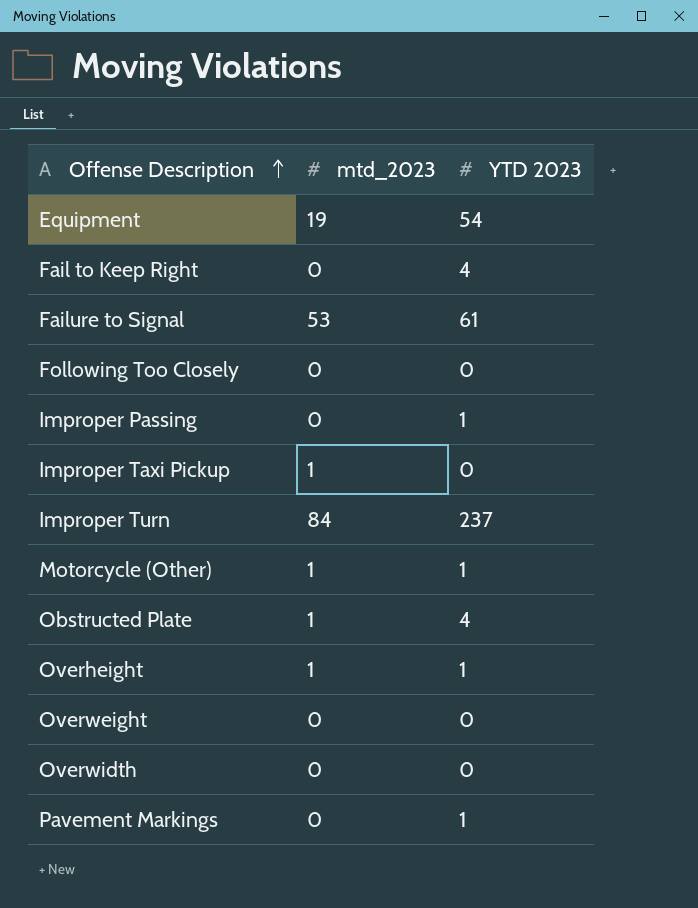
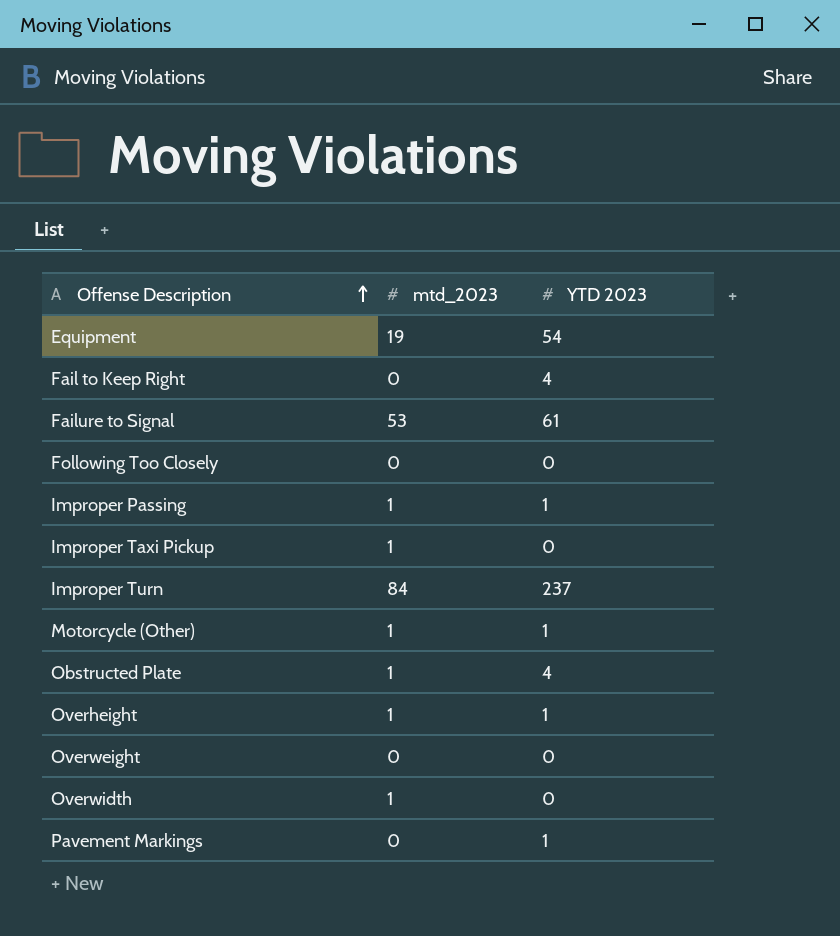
Improper Passing | mtd_2023: 0 -> 1
Overwidth | mtd_2023: 0 -> 1

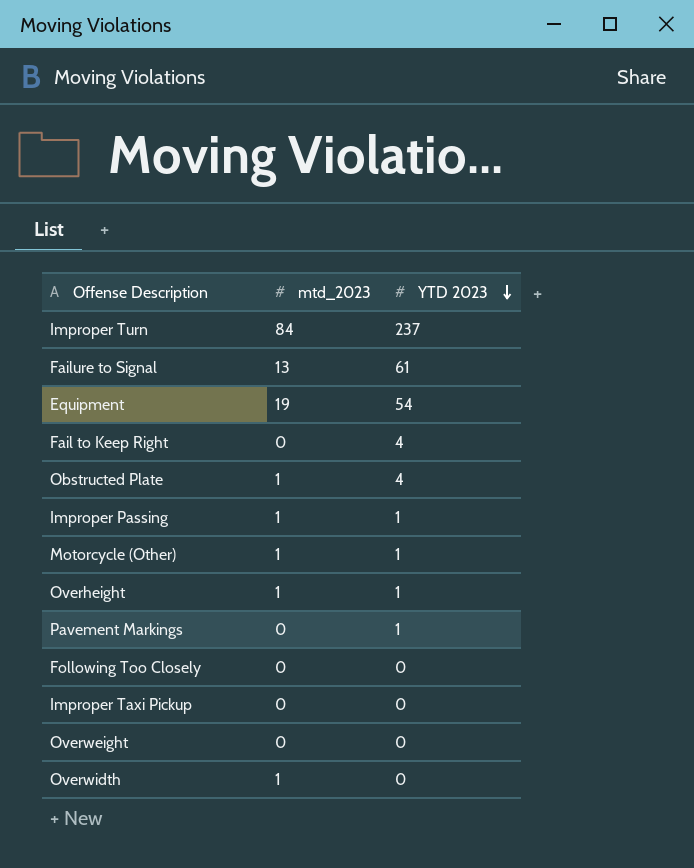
row order: Offense Description ascending -> YTD 2023 descending
Failure to Signal | mtd_2023: 53 -> 13
Improper Taxi Pickup | mtd_2023: 1 -> 0

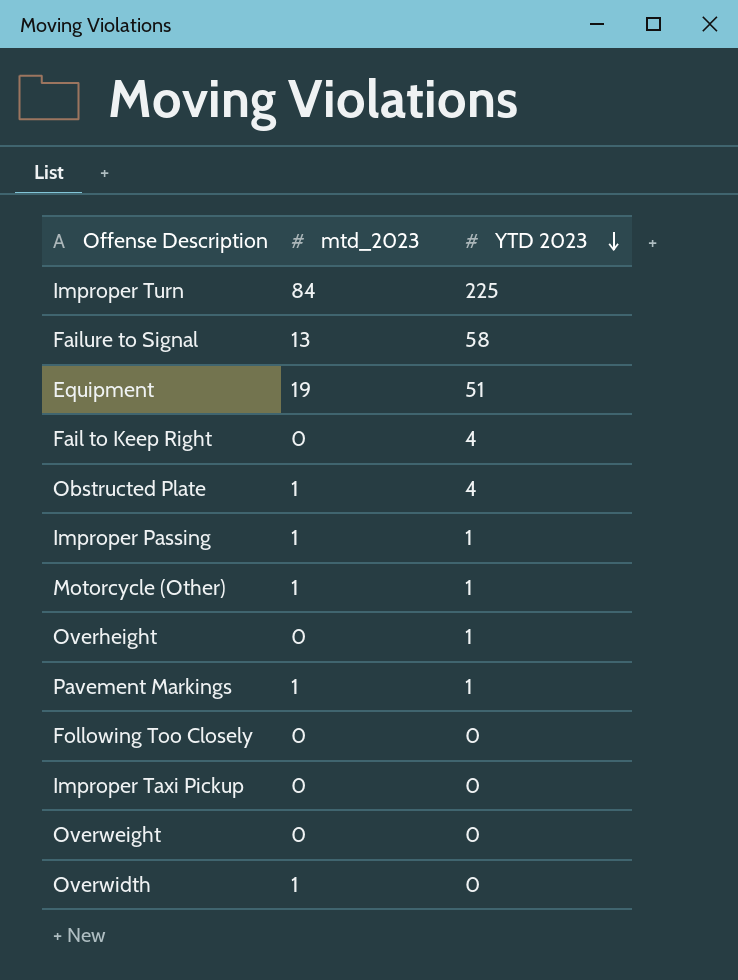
Improper Turn | YTD 2023: 237 -> 225
Failure to Signal | YTD 2023: 61 -> 58
Equipment | YTD 2023: 54 -> 51
Overheight | mtd_2023: 1 -> 0
Pavement Markings | mtd_2023: 0 -> 1

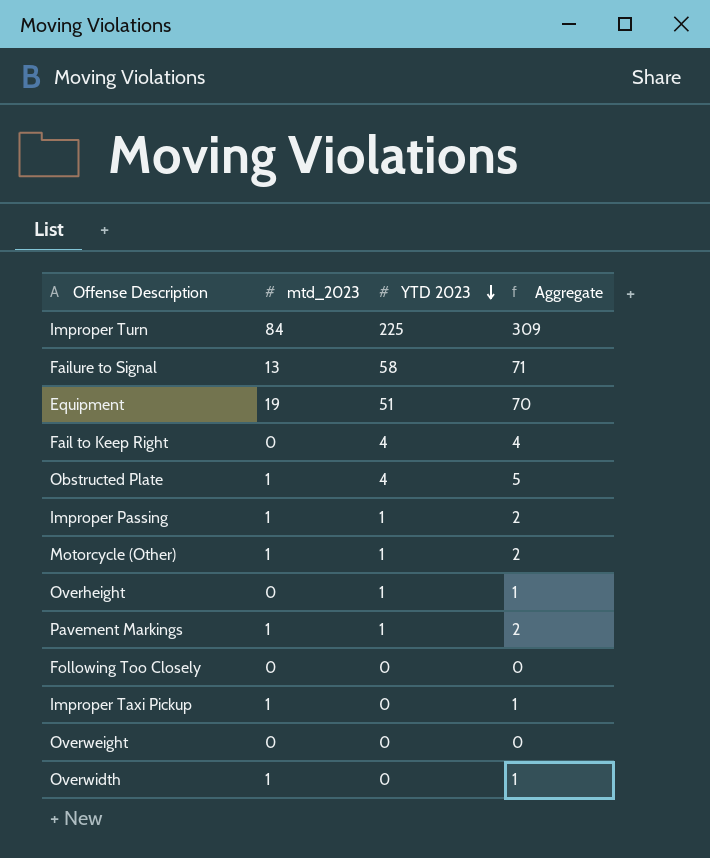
column Aggregate | formula: none -> [mtd_2023] + [YTD 2023]
Improper Taxi Pickup | mtd_2023: 0 -> 1

